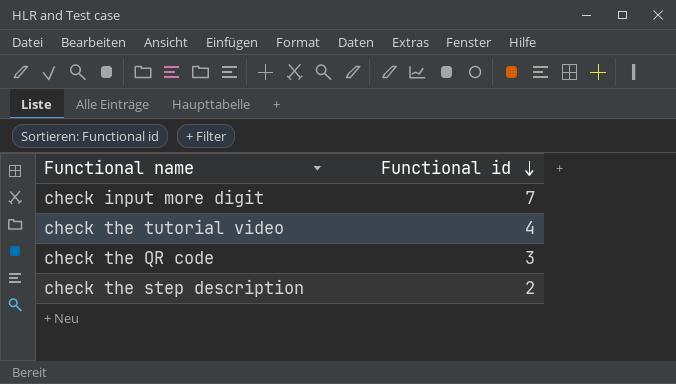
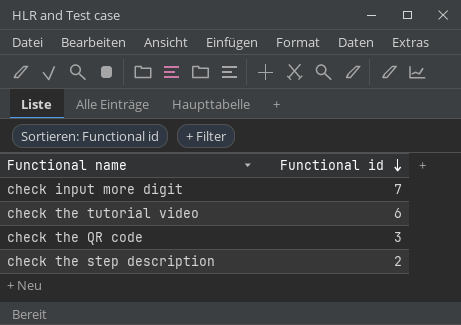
check the tutorial video | Functional id: 4 -> 6

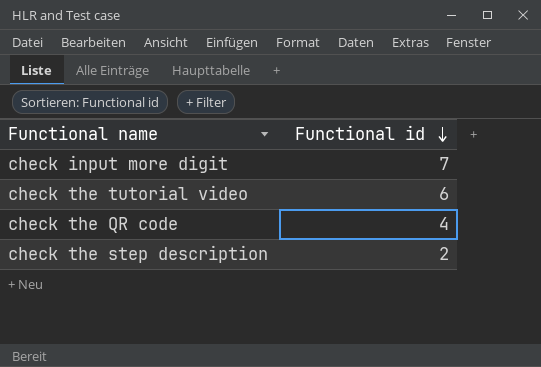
check the QR code | Functional id: 3 -> 4

